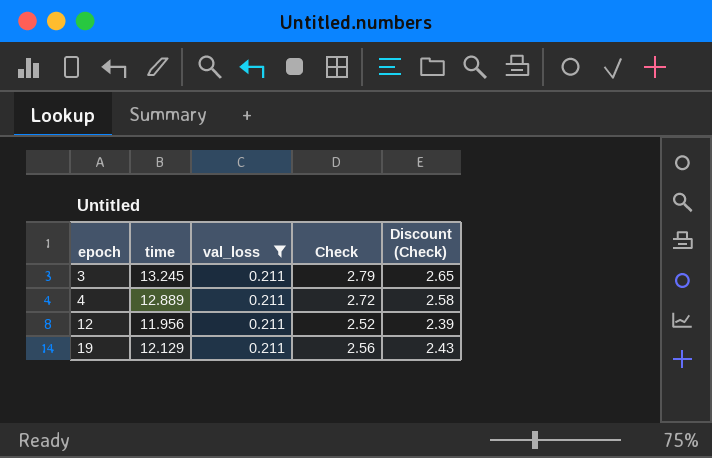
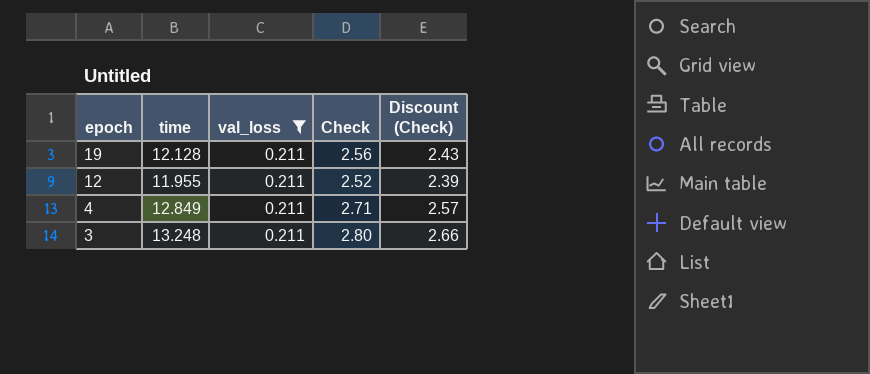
row order: epoch ascending -> epoch descending
19 | time: 12.129 -> 12.128
12 | time: 11.956 -> 11.955
4 | time: 12.889 -> 12.849
4 | Check: 2.72 -> 2.71
4 | Discount (Check): 2.58 -> 2.57
3 | time: 13.245 -> 13.248
3 | Check: 2.79 -> 2.80
3 | Discount (Check): 2.65 -> 2.66

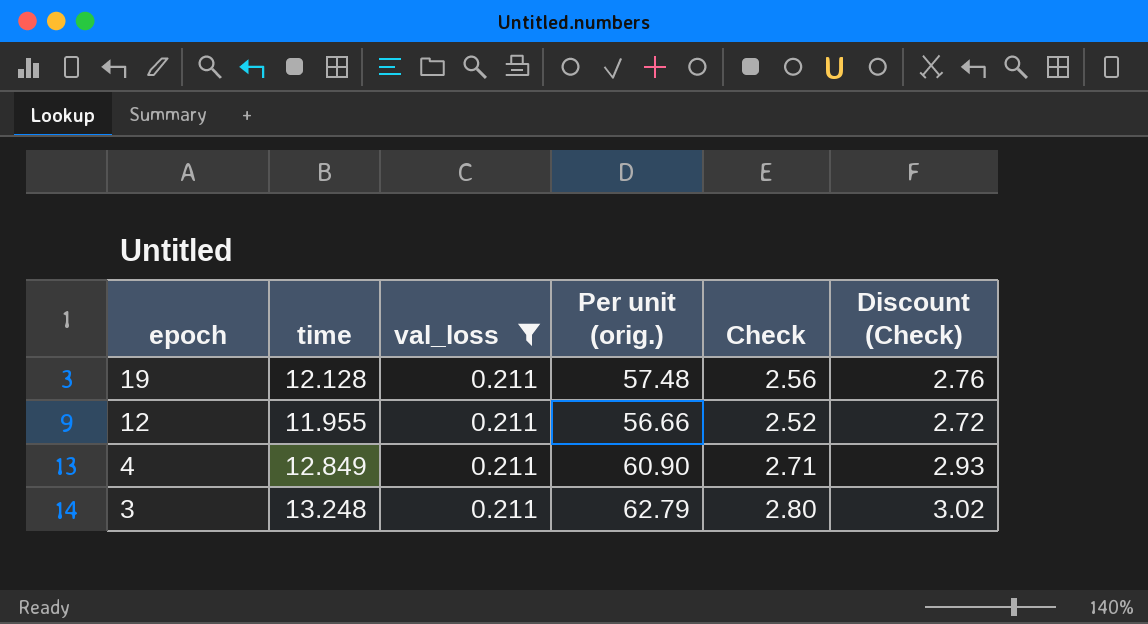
column Per unit (orig.) | formula: none -> [time] / [val_loss]
column Discount (Check) | formula: [Check] * 0.95 -> [Check] * 1.08

